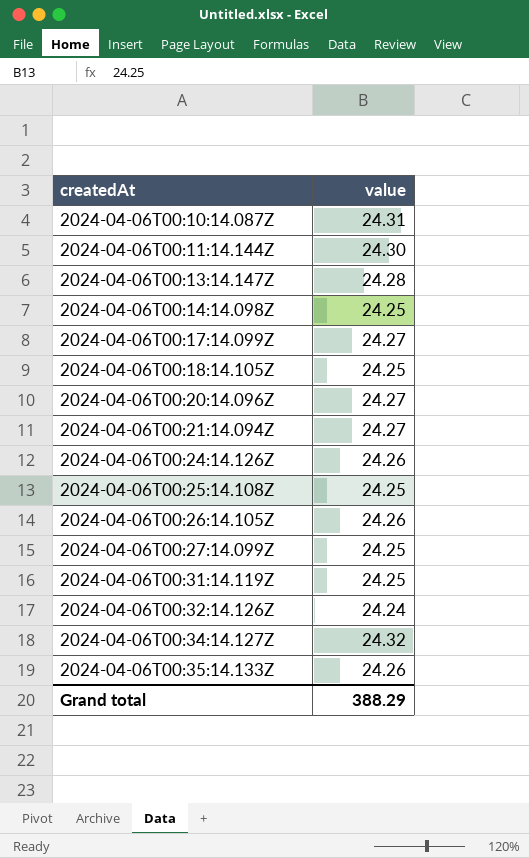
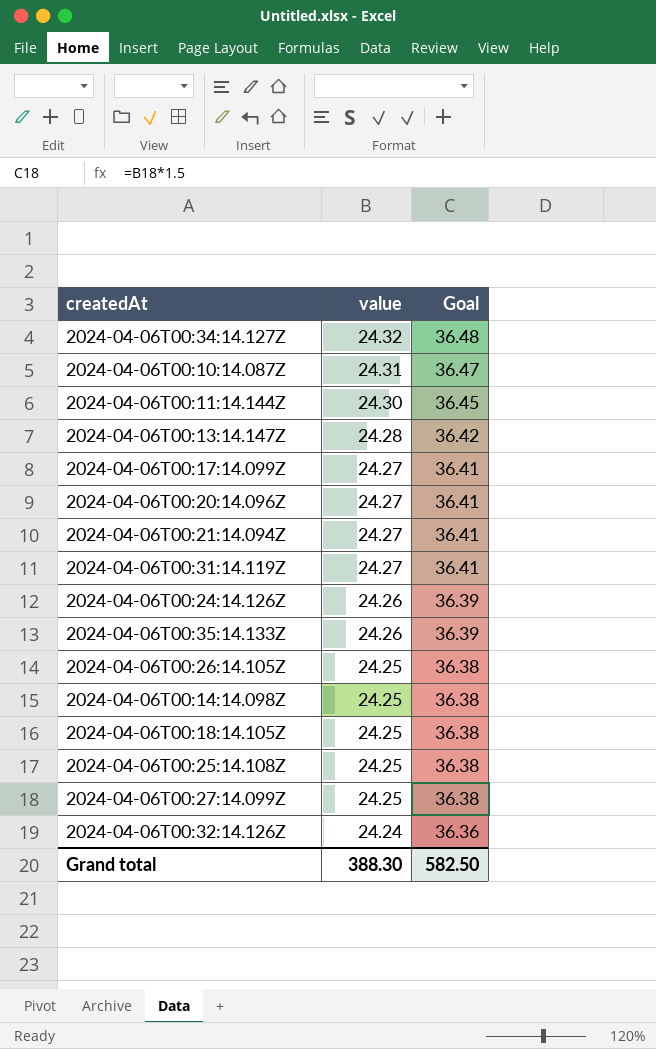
row order: createdAt ascending -> value descending
column Goal | formula: none -> [value] * 1.5
2024-04-06T00:31:14.119Z | value: 24.25 -> 24.27
2024-04-06T00:26:14.105Z | value: 24.26 -> 24.25
Grand total | value: 388.29 -> 388.30

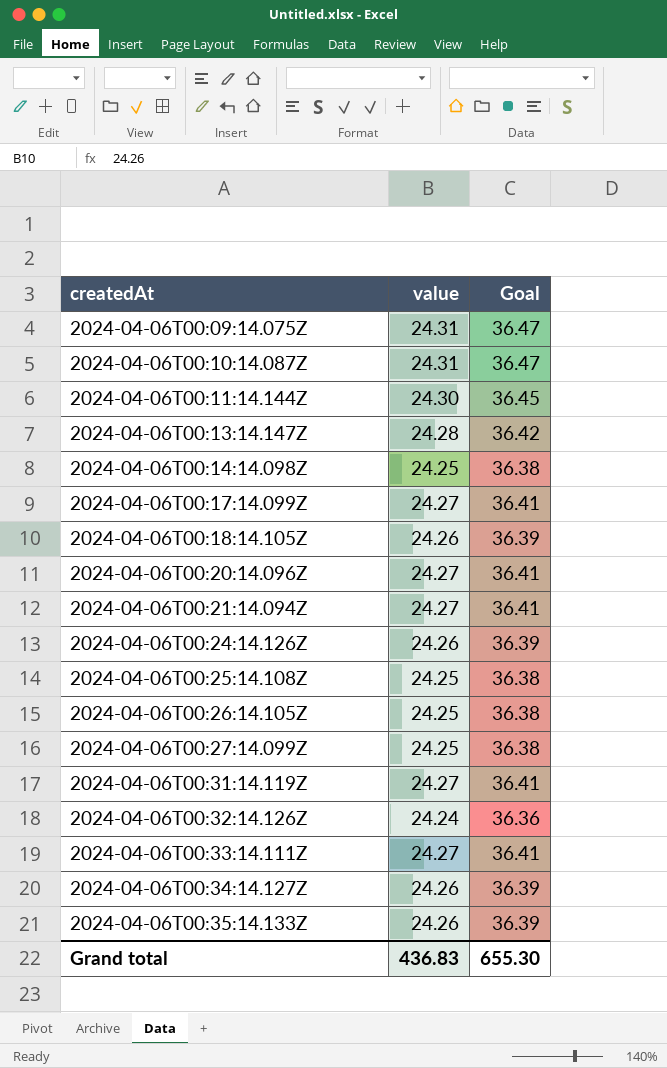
row order: value descending -> createdAt ascending
row 2024-04-06T00:09:14.075Z: none -> 24.31 | 36.47
2024-04-06T00:18:14.105Z | value: 24.25 -> 24.26
2024-04-06T00:18:14.105Z | Goal: 36.38 -> 36.39
row 2024-04-06T00:33:14.111Z: none -> 24.27 | 36.41
2024-04-06T00:34:14.127Z | value: 24.32 -> 24.26
2024-04-06T00:34:14.127Z | Goal: 36.48 -> 36.39
Grand total | value: 388.30 -> 436.83
Grand total | Goal: 582.50 -> 655.30

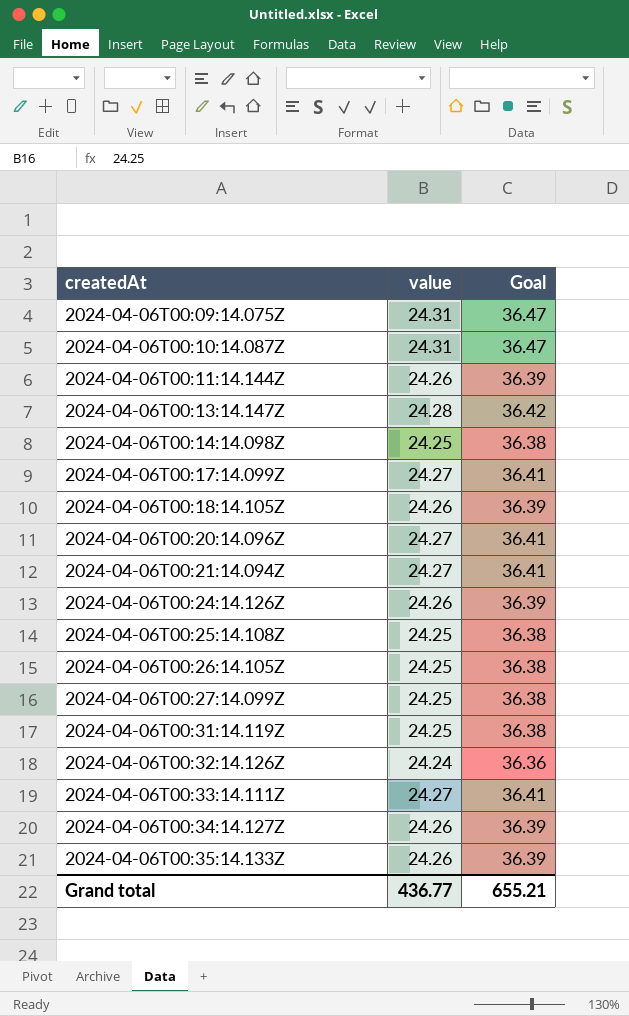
2024-04-06T00:11:14.144Z | value: 24.30 -> 24.26
2024-04-06T00:11:14.144Z | Goal: 36.45 -> 36.39
2024-04-06T00:31:14.119Z | value: 24.27 -> 24.25
2024-04-06T00:31:14.119Z | Goal: 36.41 -> 36.38
Grand total | value: 436.83 -> 436.77
Grand total | Goal: 655.30 -> 655.21

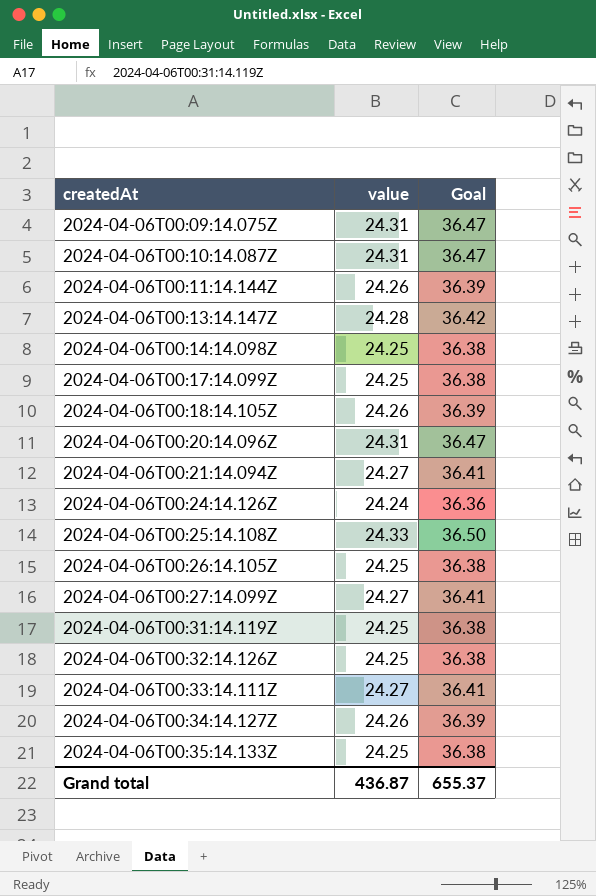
2024-04-06T00:17:14.099Z | value: 24.27 -> 24.25
2024-04-06T00:17:14.099Z | Goal: 36.41 -> 36.38
2024-04-06T00:20:14.096Z | value: 24.27 -> 24.31
2024-04-06T00:20:14.096Z | Goal: 36.41 -> 36.47
2024-04-06T00:24:14.126Z | value: 24.26 -> 24.24
2024-04-06T00:24:14.126Z | Goal: 36.39 -> 36.36
2024-04-06T00:25:14.108Z | value: 24.25 -> 24.33
2024-04-06T00:25:14.108Z | Goal: 36.38 -> 36.50
2024-04-06T00:27:14.099Z | value: 24.25 -> 24.27
2024-04-06T00:27:14.099Z | Goal: 36.38 -> 36.41
2024-04-06T00:32:14.126Z | value: 24.24 -> 24.25
2024-04-06T00:32:14.126Z | Goal: 36.36 -> 36.38
2024-04-06T00:35:14.133Z | value: 24.26 -> 24.25
2024-04-06T00:35:14.133Z | Goal: 36.39 -> 36.38
Grand total | value: 436.77 -> 436.87
Grand total | Goal: 655.21 -> 655.37

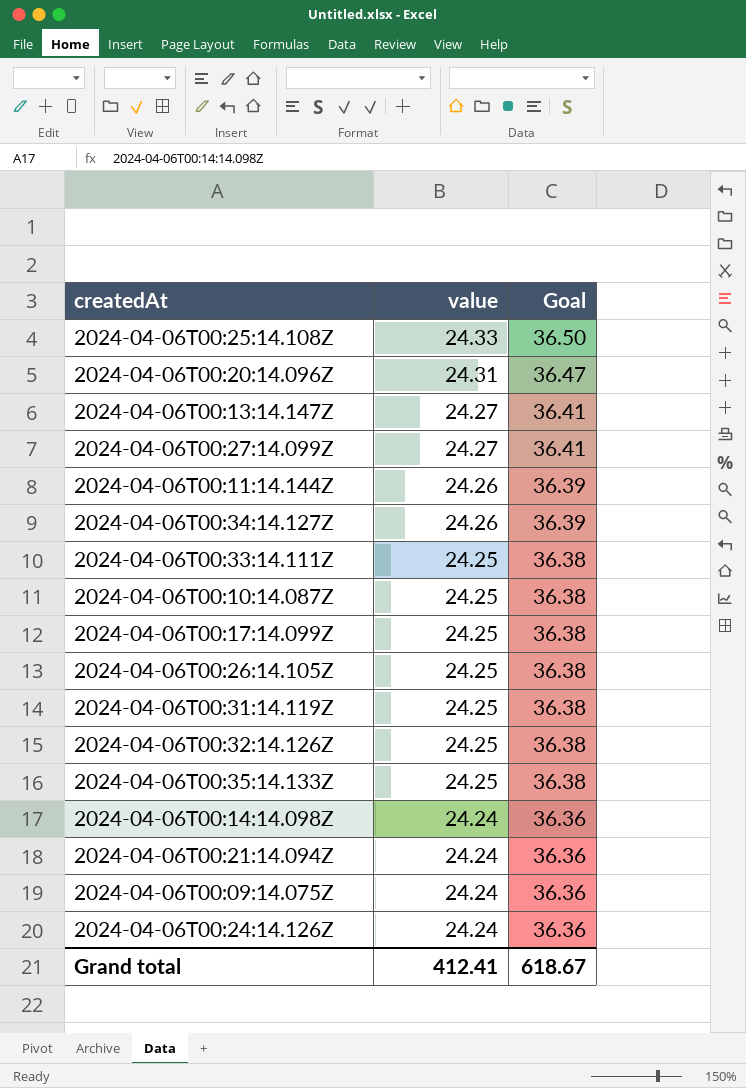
row order: createdAt ascending -> value descending
row 2024-04-06T00:18:14.105Z: 24.26 | 36.39 -> none
2024-04-06T00:13:14.147Z | value: 24.28 -> 24.27
2024-04-06T00:13:14.147Z | Goal: 36.42 -> 36.41
2024-04-06T00:33:14.111Z | value: 24.27 -> 24.25
2024-04-06T00:33:14.111Z | Goal: 36.41 -> 36.38
2024-04-06T00:10:14.087Z | value: 24.31 -> 24.25
2024-04-06T00:10:14.087Z | Goal: 36.47 -> 36.38
2024-04-06T00:14:14.098Z | value: 24.25 -> 24.24
2024-04-06T00:14:14.098Z | Goal: 36.38 -> 36.36
2024-04-06T00:21:14.094Z | value: 24.27 -> 24.24
2024-04-06T00:21:14.094Z | Goal: 36.41 -> 36.36
2024-04-06T00:09:14.075Z | value: 24.31 -> 24.24
2024-04-06T00:09:14.075Z | Goal: 36.47 -> 36.36
Grand total | value: 436.87 -> 412.41
Grand total | Goal: 655.37 -> 618.67

